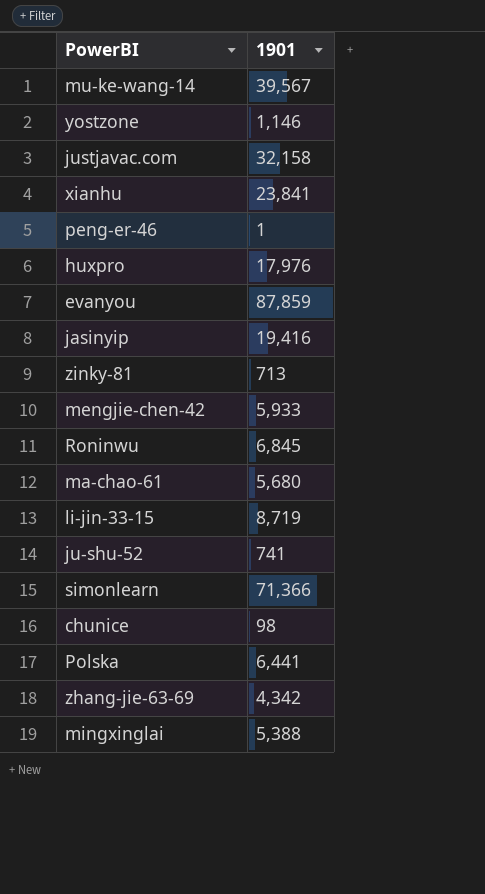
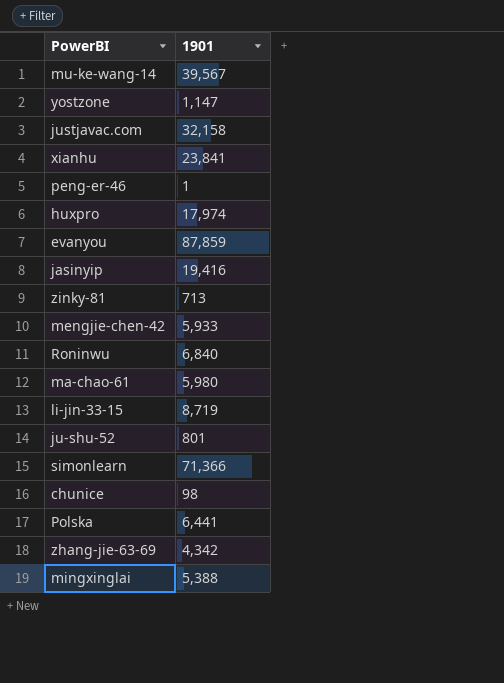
yostzone | 1901: 1,146 -> 1,147
huxpro | 1901: 17,976 -> 17,974
Roninwu | 1901: 6,845 -> 6,840
ma-chao-61 | 1901: 5,680 -> 5,980
ju-shu-52 | 1901: 741 -> 801

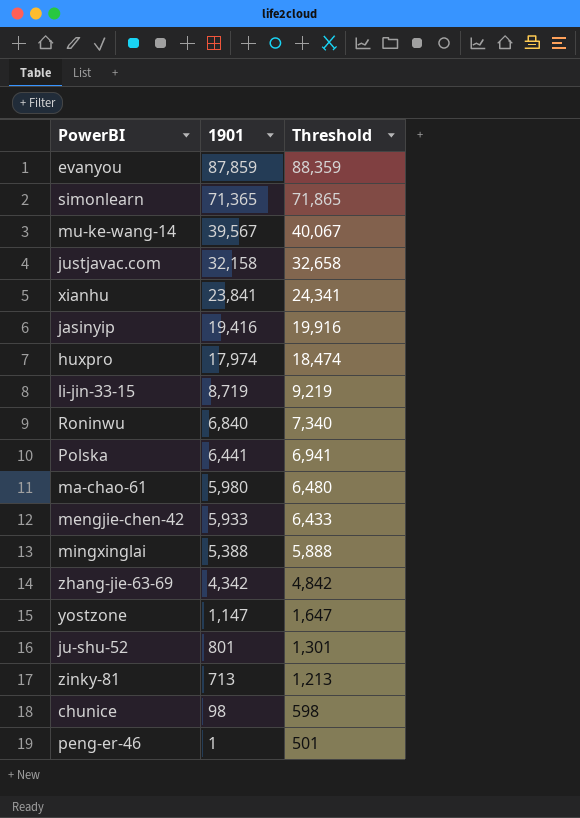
row order: none -> 1901 descending
column Threshold | formula: none -> [1901] + 500
simonlearn | 1901: 71,366 -> 71,365

